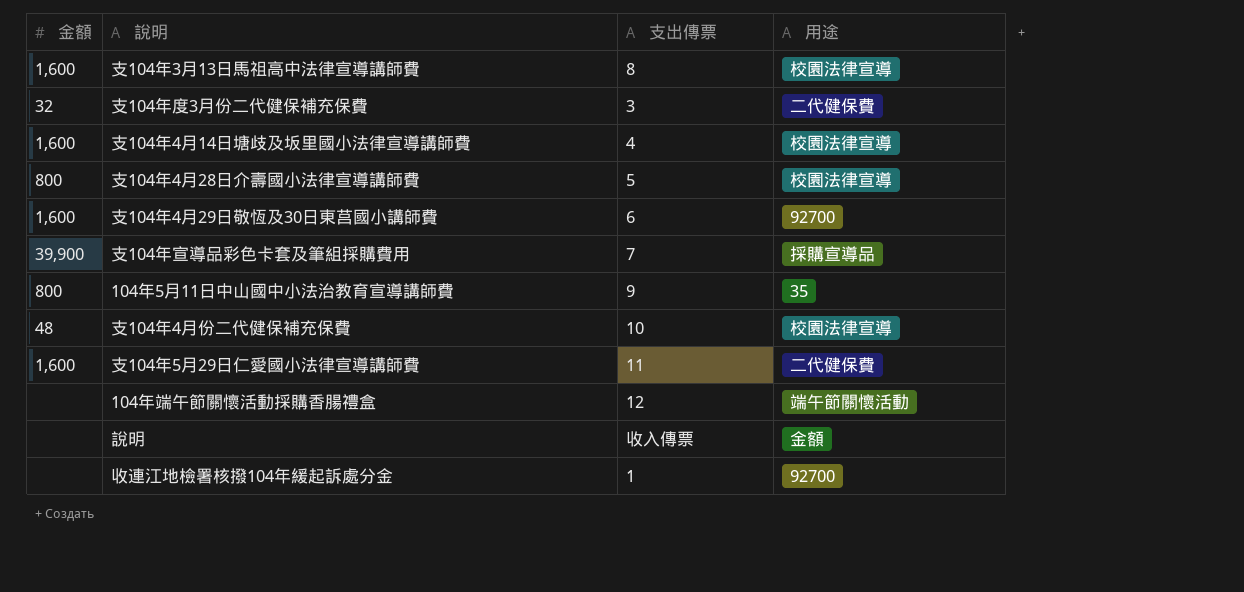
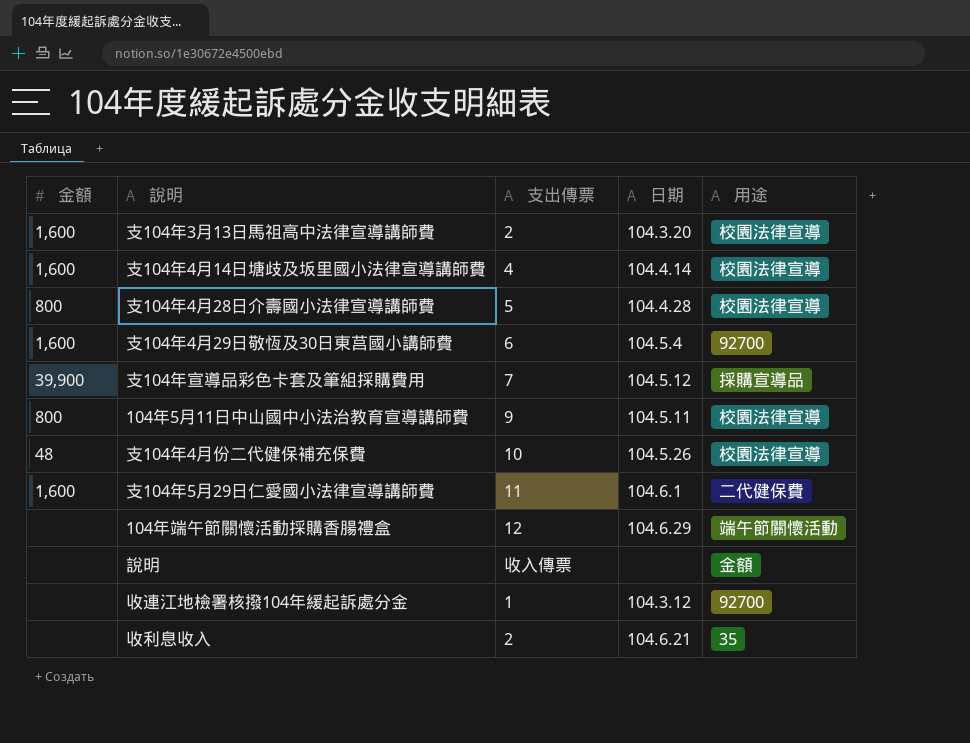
column 日期 | position: none -> 4
row 支104年度3月份二代健保補充保費: 32 | 3 | 二代健保費 -> none
支104年3月13日馬祖高中法律宣導講師費 | 支出傳票: 8 -> 2
104年5月11日中山國中小法治教育宣導講師費 | 用途: 35 -> 校園法律宣導
row 收利息收入: none -> none | 2 | 104.6.21 | 35

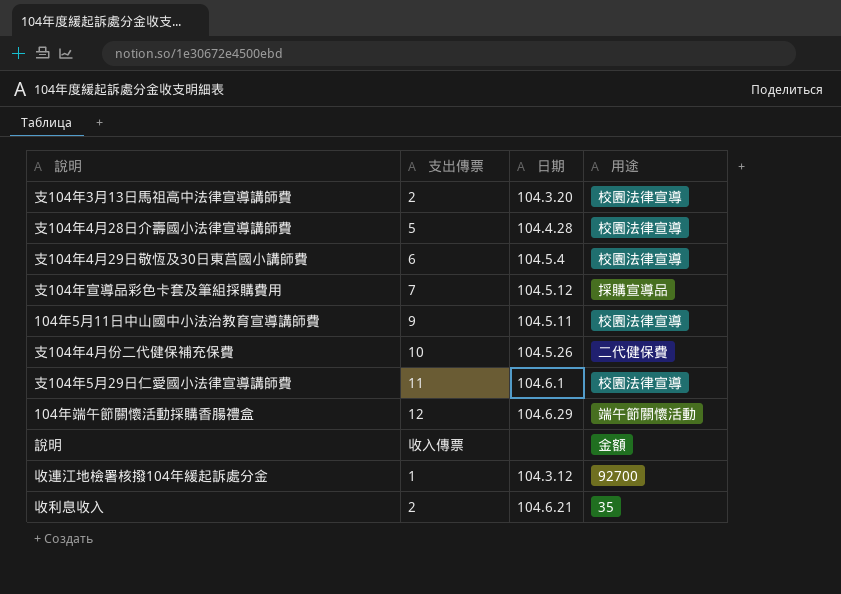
column 金額 | position: 1 -> none
row 支104年4月14日塘歧及坂里國小法律宣導講師費: 1,600 | 4 | 104.4.14 | 校園法律宣導 -> none
支104年4月29日敬恆及30日東莒國小講師費 | 用途: 92700 -> 校園法律宣導
支104年4月份二代健保補充保費 | 用途: 校園法律宣導 -> 二代健保費
支104年5月29日仁愛國小法律宣導講師費 | 用途: 二代健保費 -> 校園法律宣導

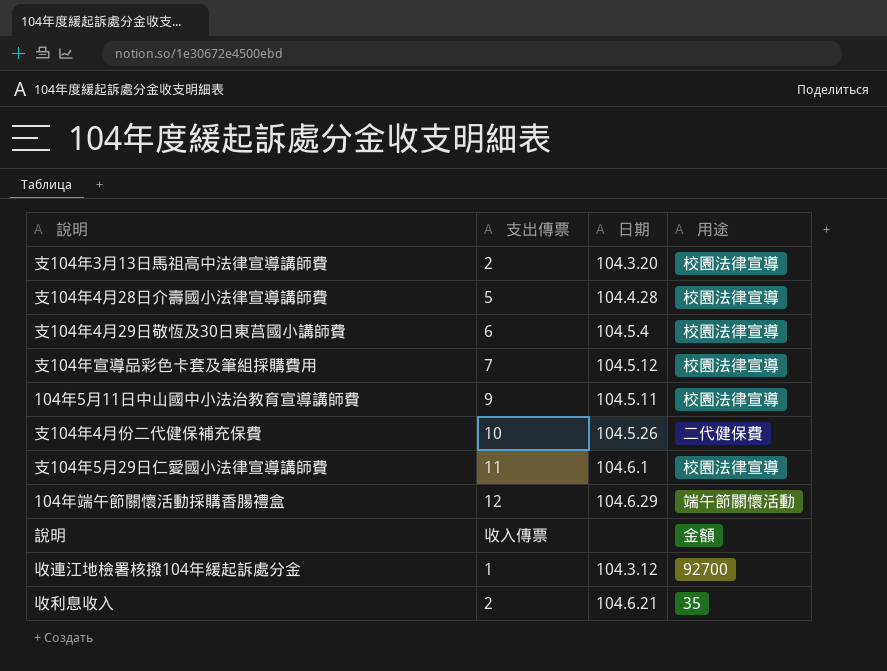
支104年宣導品彩色卡套及筆組採購費用 | 用途: 採購宣導品 -> 校園法律宣導

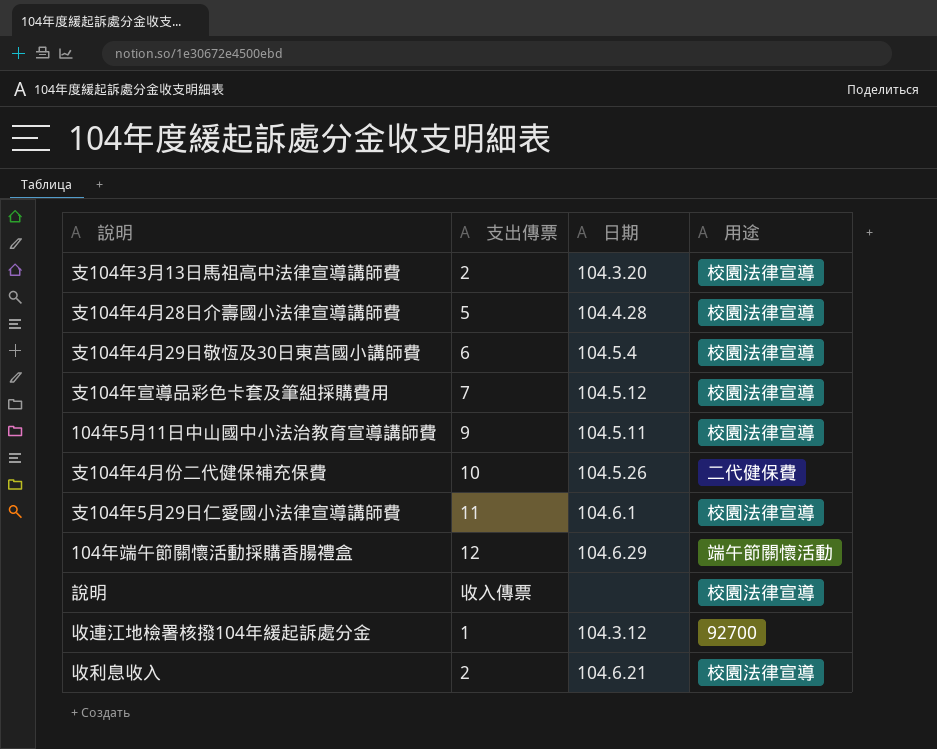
說明 | 用途: 金額 -> 校園法律宣導
收利息收入 | 用途: 35 -> 校園法律宣導

